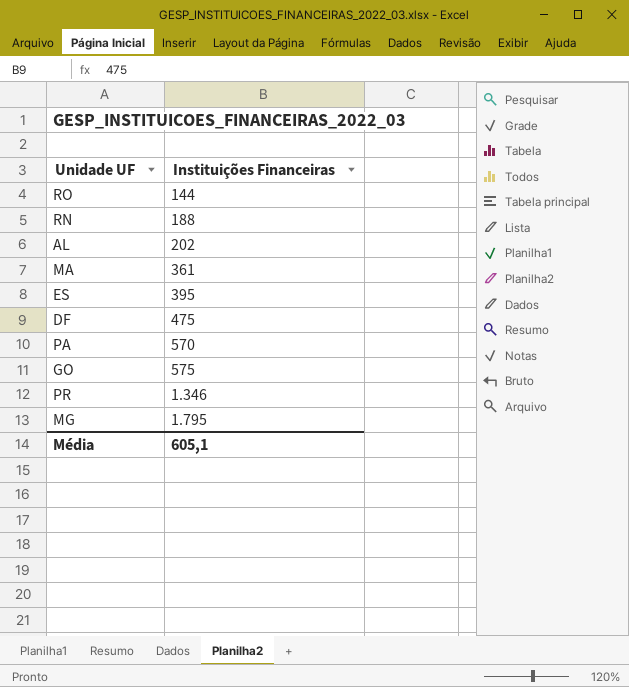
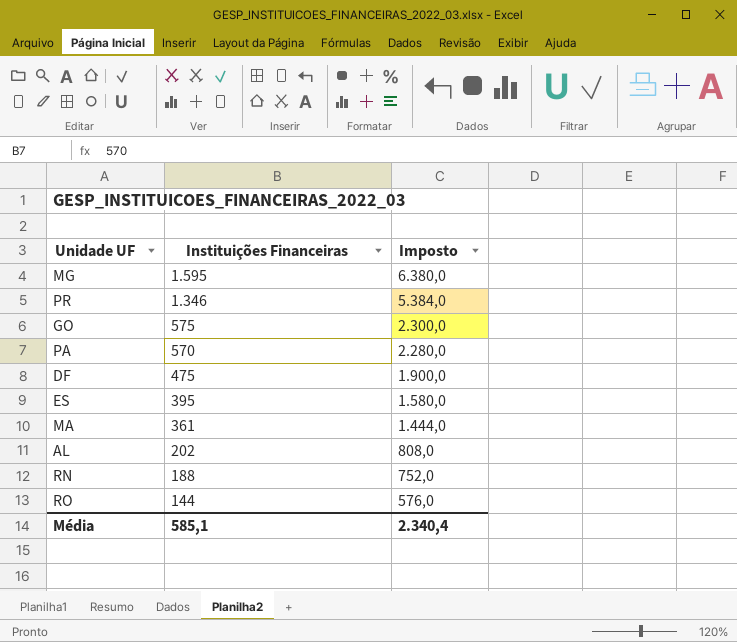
row order: Instituições Financeiras ascending -> Instituições Financeiras descending
column Imposto | formula: none -> [Instituições Financeiras] * 4
MG | Instituições Financeiras: 1.795 -> 1.595
Média | Instituições Financeiras: 605,1 -> 585,1

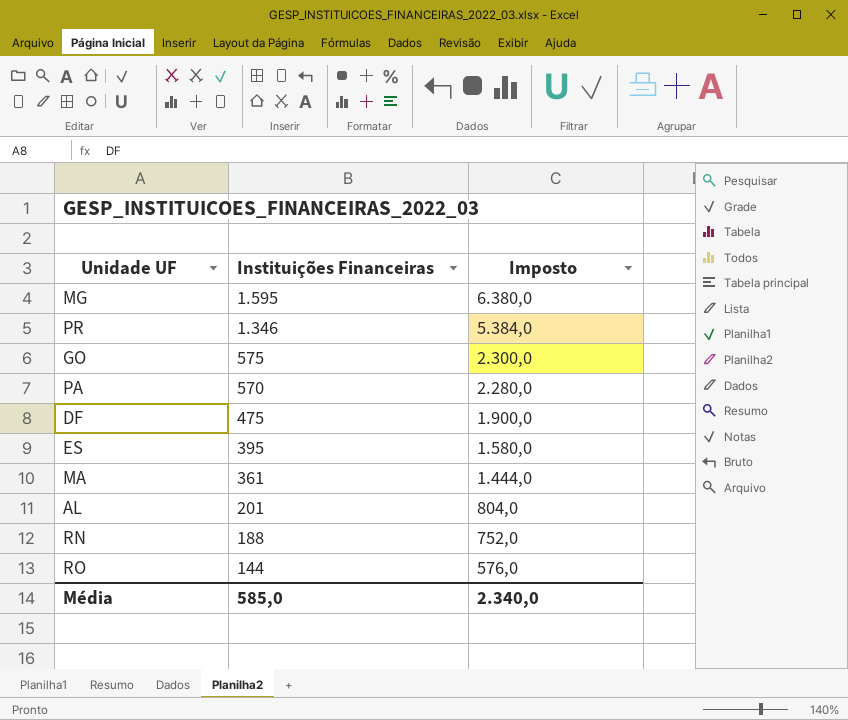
AL | Instituições Financeiras: 202 -> 201
AL | Imposto: 808,0 -> 804,0
Média | Instituições Financeiras: 585,1 -> 585,0
Média | Imposto: 2.340,4 -> 2.340,0

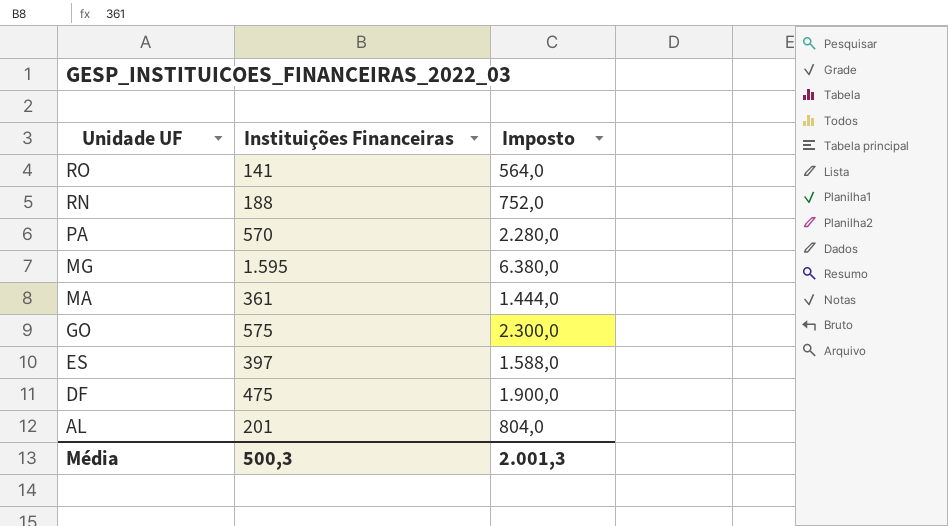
row order: Instituições Financeiras descending -> Unidade UF descending
row PR: 1.346 | 5.384,0 -> none
RO | Instituições Financeiras: 144 -> 141
RO | Imposto: 576,0 -> 564,0
ES | Instituições Financeiras: 395 -> 397
ES | Imposto: 1.580,0 -> 1.588,0
Média | Instituições Financeiras: 585,0 -> 500,3
Média | Imposto: 2.340,0 -> 2.001,3

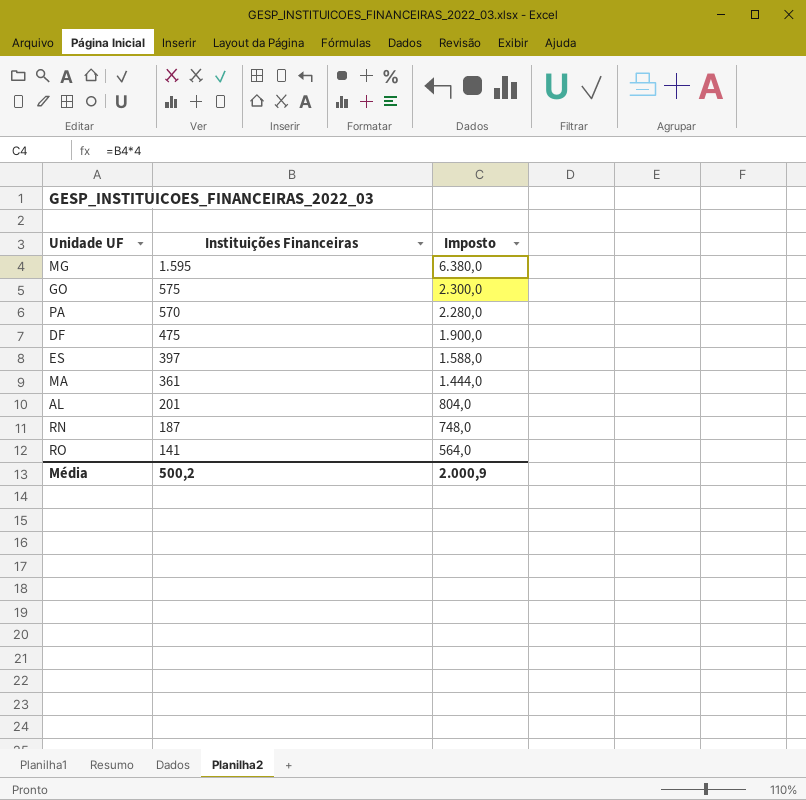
row order: Unidade UF descending -> Instituições Financeiras descending
RN | Instituições Financeiras: 188 -> 187
RN | Imposto: 752,0 -> 748,0
Média | Instituições Financeiras: 500,3 -> 500,2
Média | Imposto: 2.001,3 -> 2.000,9

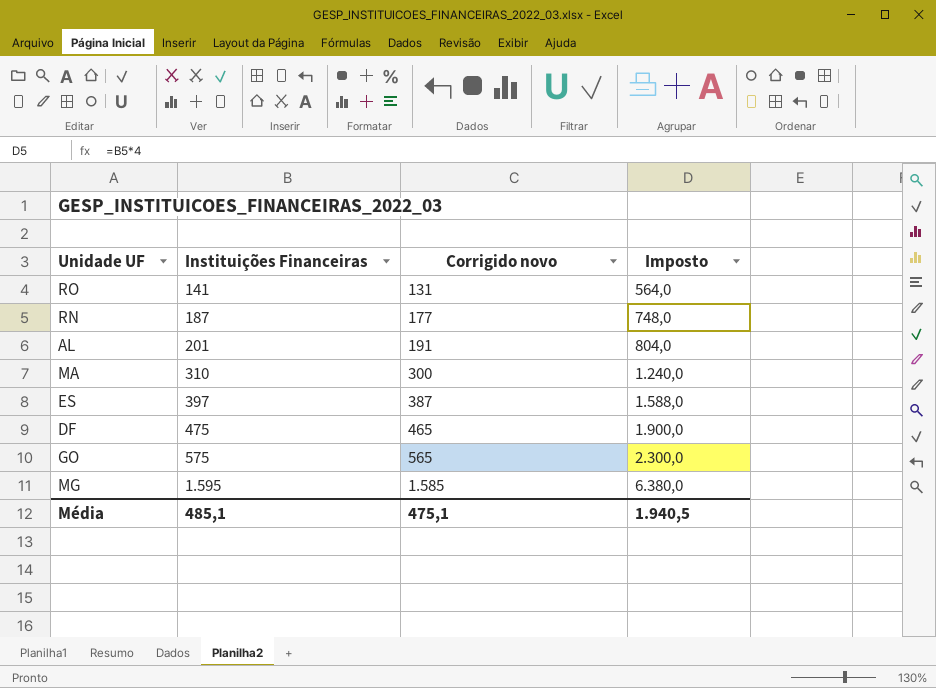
row order: Instituições Financeiras descending -> Instituições Financeiras ascending
column Corrigido novo | formula: none -> [Instituições Financeiras] - 10
row PA: 570 | 2.280,0 -> none
MA | Instituições Financeiras: 361 -> 310
MA | Imposto: 1.444,0 -> 1.240,0
Média | Instituições Financeiras: 500,2 -> 485,1
Média | Imposto: 2.000,9 -> 1.940,5

